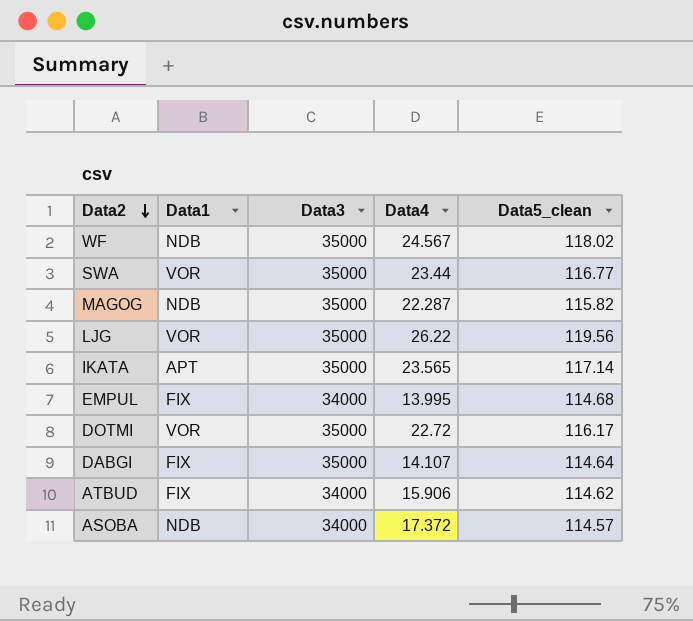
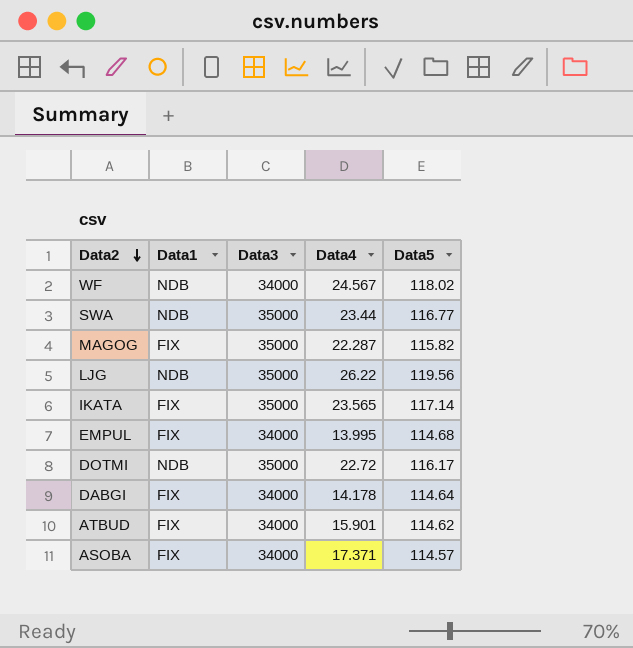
column name: Data5_clean -> Data5
WF | Data3: 35000 -> 34000
SWA | Data1: VOR -> NDB
MAGOG | Data1: NDB -> FIX
LJG | Data1: VOR -> NDB
IKATA | Data1: APT -> FIX
DOTMI | Data1: VOR -> NDB
DABGI | Data3: 35000 -> 34000
DABGI | Data4: 14.107 -> 14.178
ATBUD | Data4: 15.906 -> 15.901
ASOBA | Data1: NDB -> FIX
ASOBA | Data4: 17.372 -> 17.371

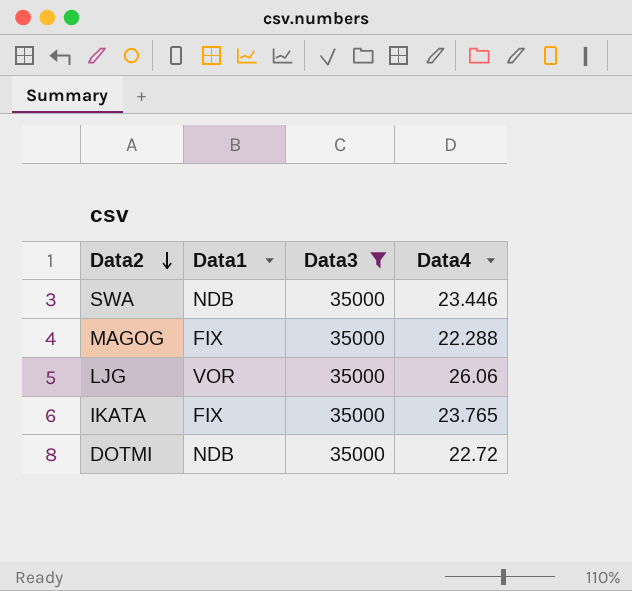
filter: none -> Data3 = 35000
column Data5 | position: 5 -> none
SWA | Data4: 23.44 -> 23.446
MAGOG | Data4: 22.287 -> 22.288
LJG | Data1: NDB -> VOR
LJG | Data4: 26.22 -> 26.06
IKATA | Data4: 23.565 -> 23.765

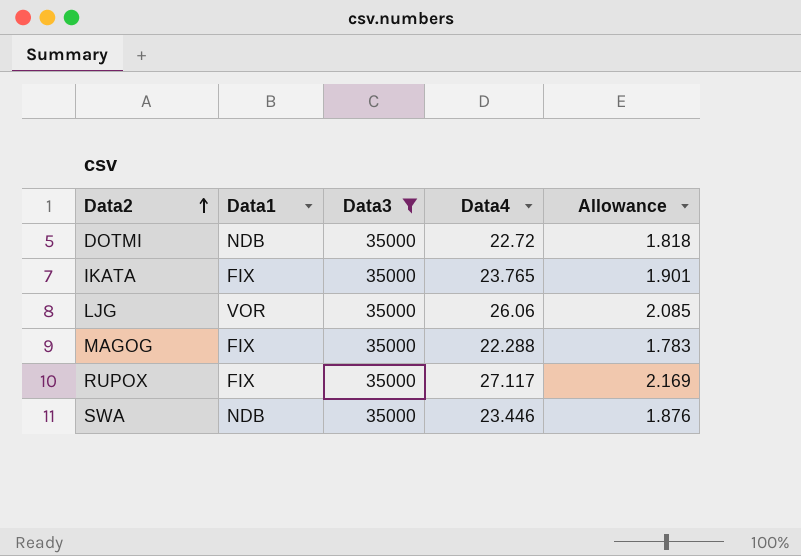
row order: Data2 descending -> Data2 ascending
column Allowance | formula: none -> [Data4] * 0.08
row RUPOX: none -> FIX | 35000 | 27.117 | 2.169

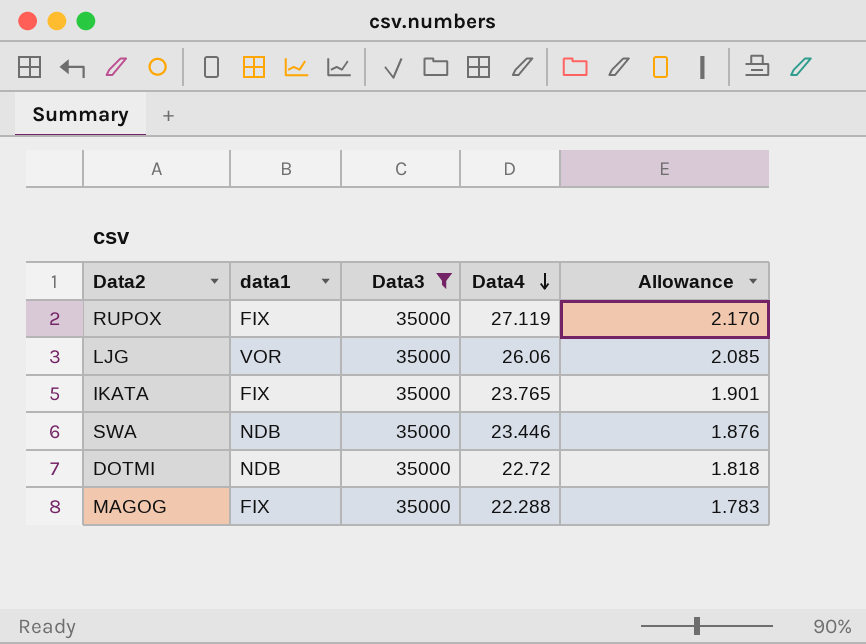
row order: Data2 ascending -> Data4 descending
column name: Data1 -> data1
RUPOX | Data4: 27.117 -> 27.119
RUPOX | Allowance: 2.169 -> 2.170

